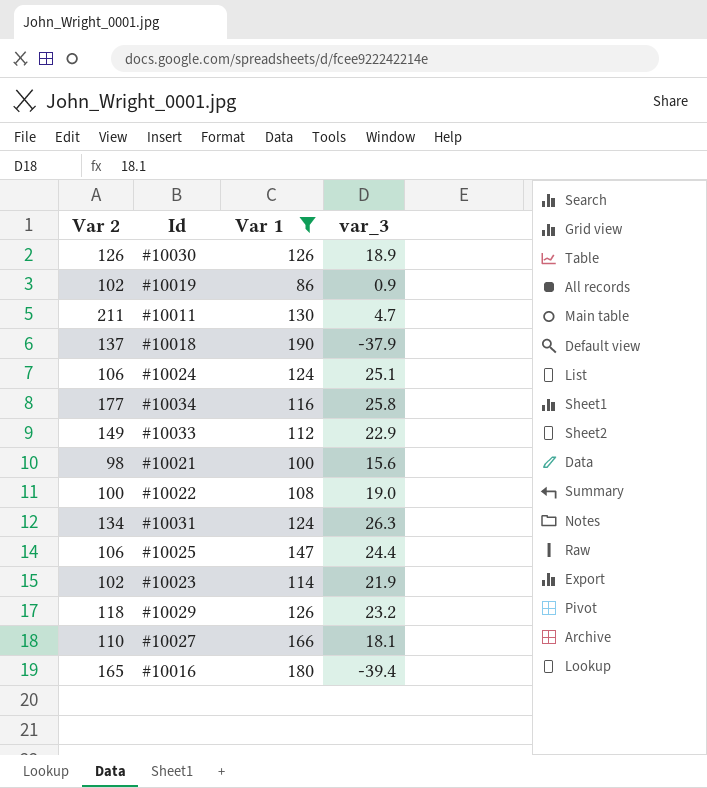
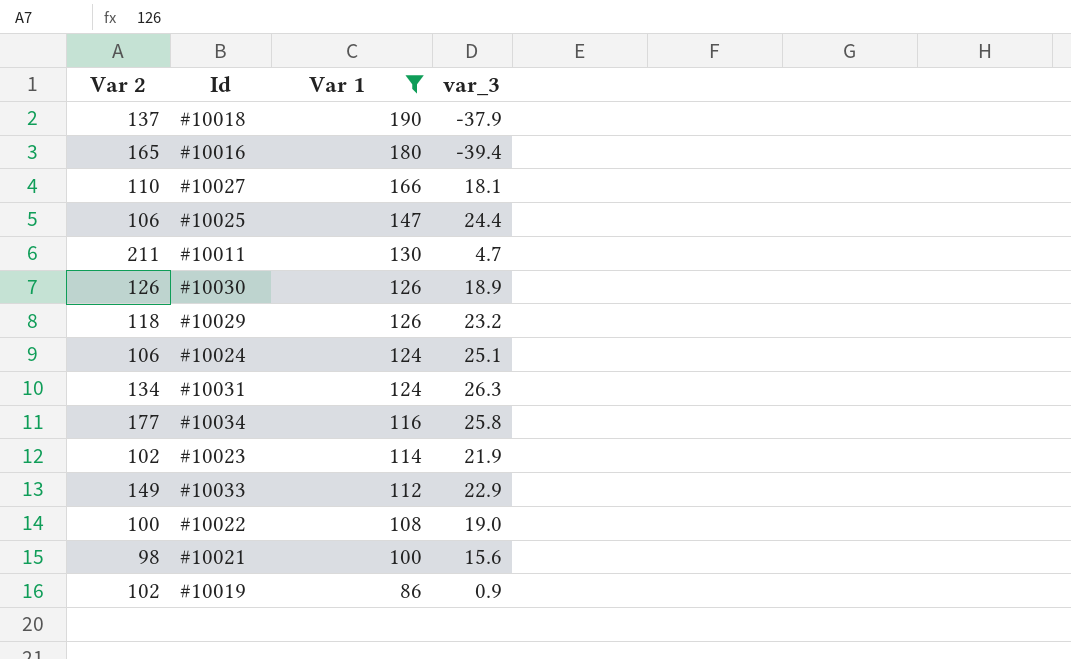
row order: none -> Var 1 descending

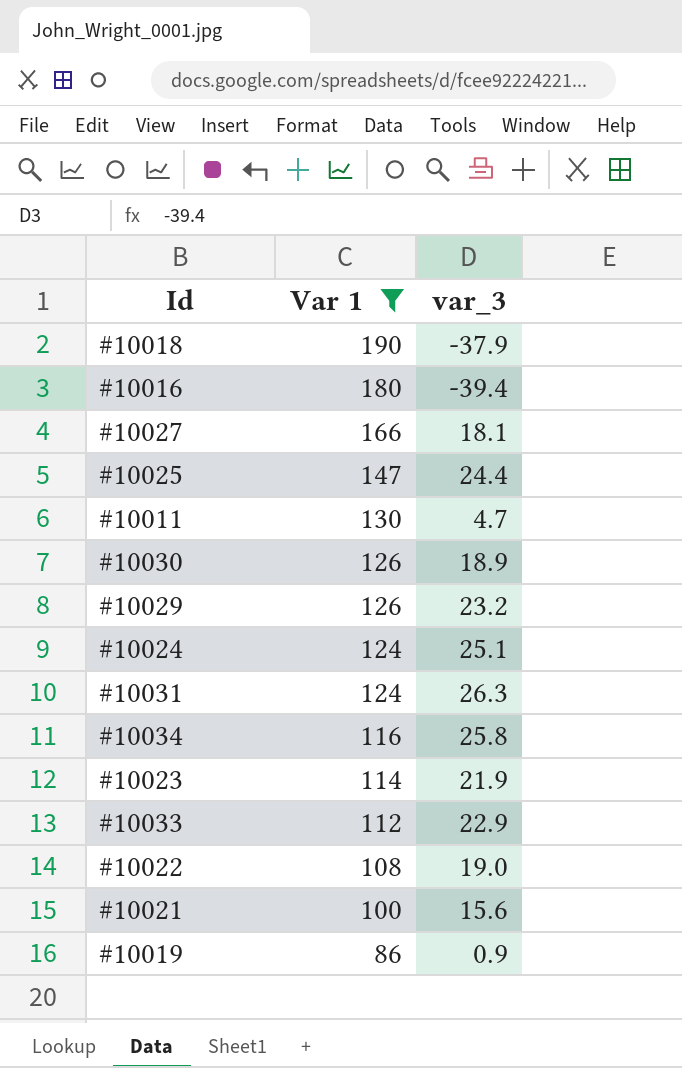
column Var 2 | position: 1 -> none

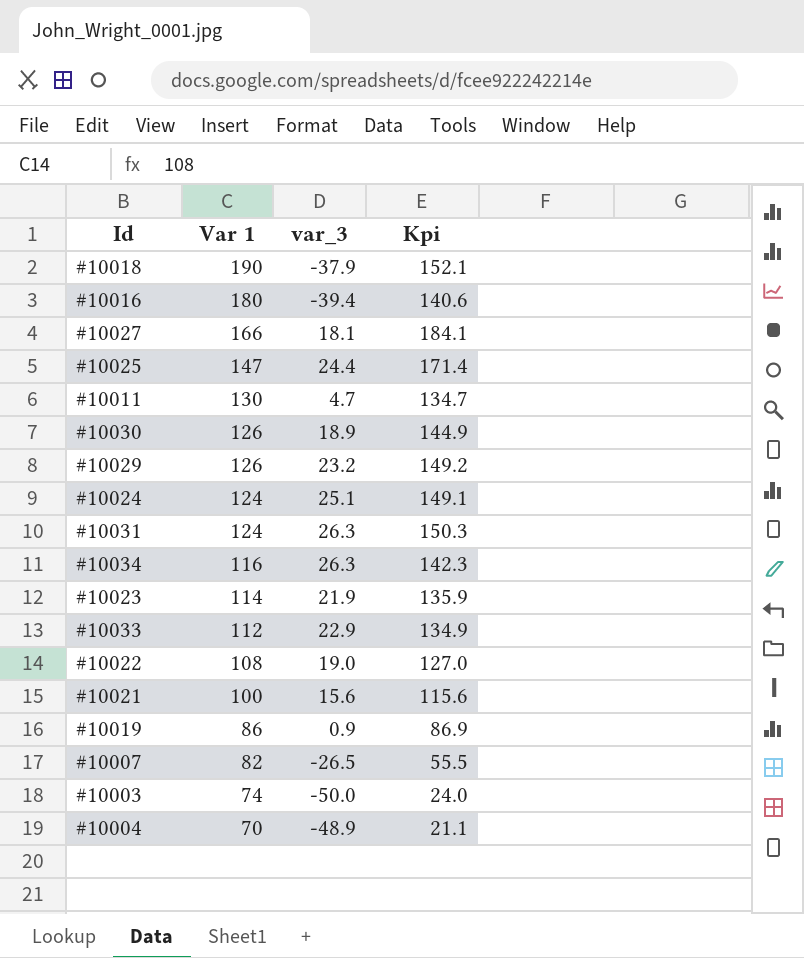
filter: Var 1 >= 86 -> none
column Kpi | formula: none -> [Var 1] + [var_3]
#10034 | var_3: 25.8 -> 26.3

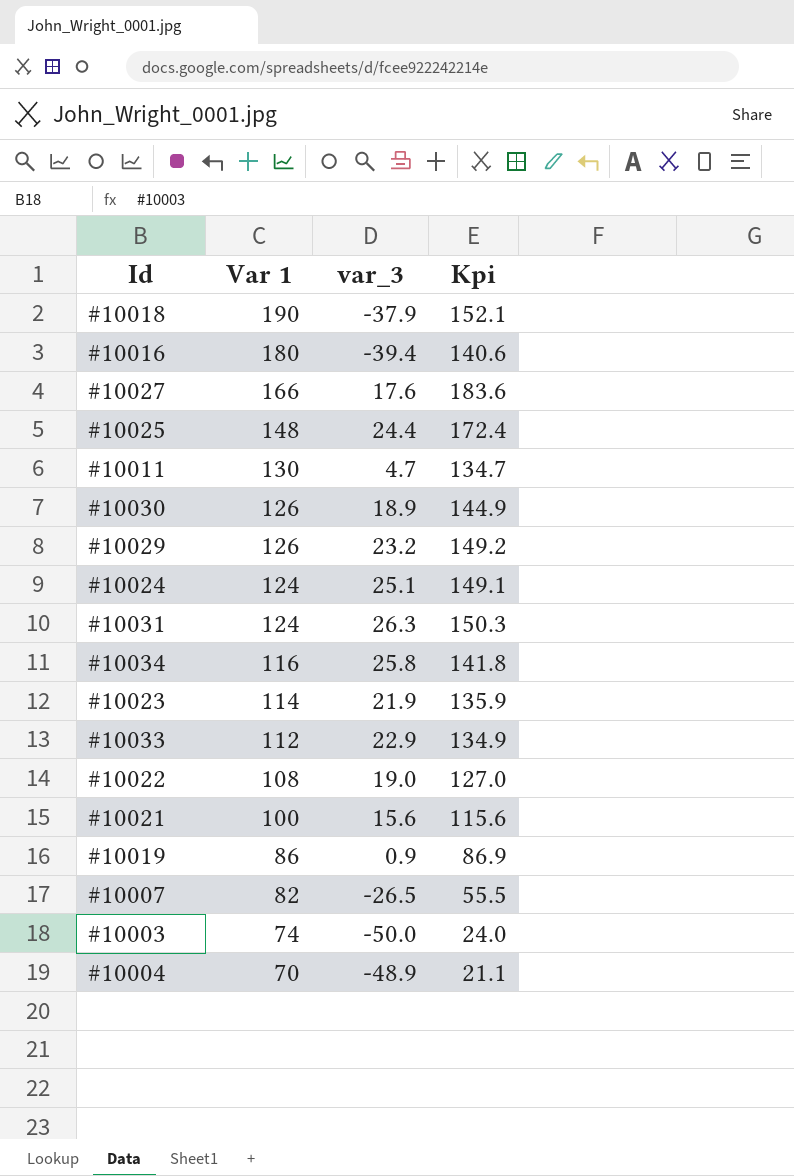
#10027 | var_3: 18.1 -> 17.6
#10027 | Kpi: 184.1 -> 183.6
#10025 | Var 1: 147 -> 148
#10025 | Kpi: 171.4 -> 172.4
#10034 | var_3: 26.3 -> 25.8
#10034 | Kpi: 142.3 -> 141.8

